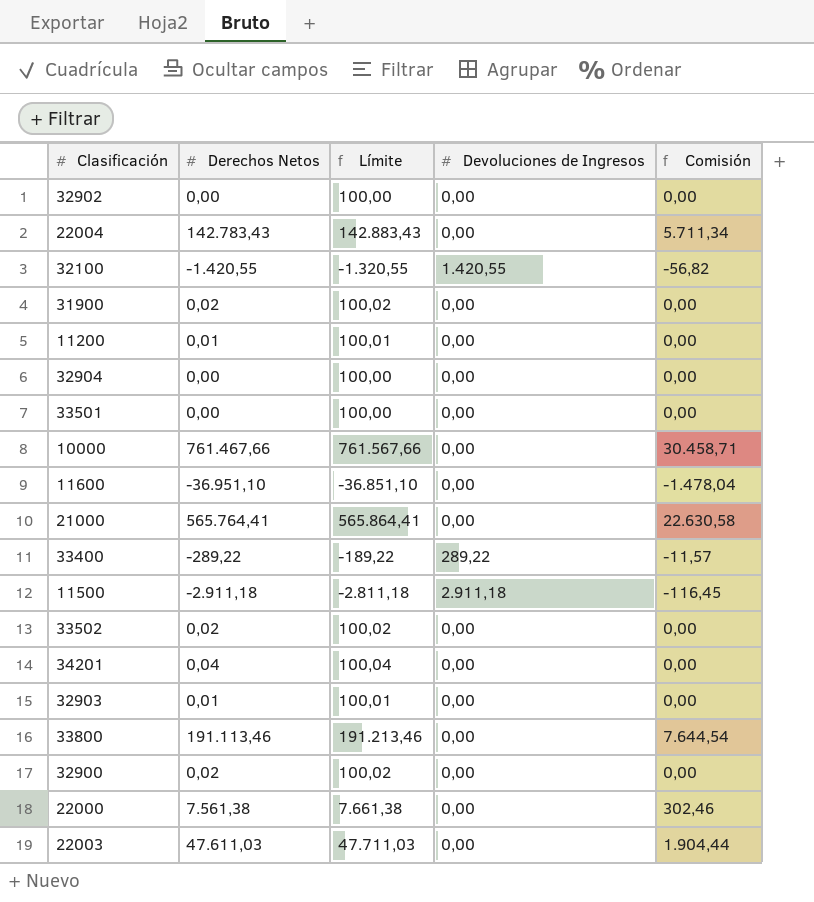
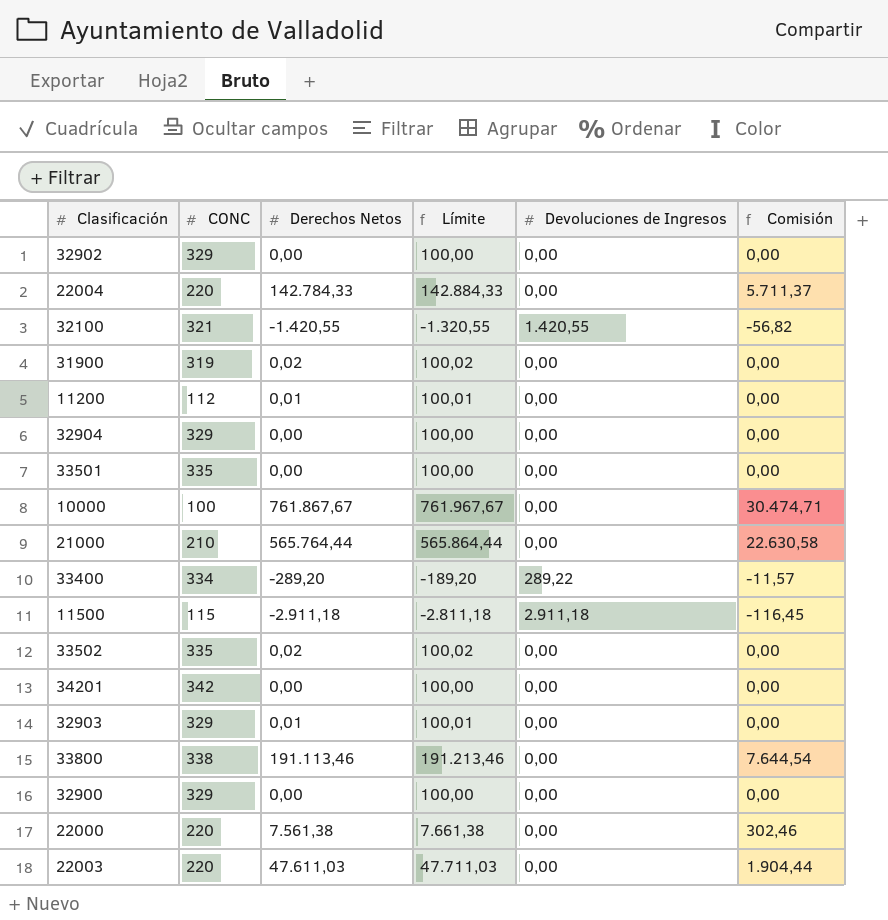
column CONC | position: none -> 2
row 11600: -36.951,10 | -36.851,10 | 0,00 | -1.478,04 -> none
22004 | Derechos Netos: 142.783,43 -> 142.784,33
22004 | Límite: 142.883,43 -> 142.884,33
22004 | Comisión: 5.711,34 -> 5.711,37
10000 | Derechos Netos: 761.467,66 -> 761.867,67
10000 | Límite: 761.567,66 -> 761.967,67
10000 | Comisión: 30.458,71 -> 30.474,71
21000 | Derechos Netos: 565.764,41 -> 565.764,44
21000 | Límite: 565.864,41 -> 565.864,44
33400 | Derechos Netos: -289,22 -> -289,20
33400 | Límite: -189,22 -> -189,20
34201 | Derechos Netos: 0,04 -> 0,00
34201 | Límite: 100,04 -> 100,00
32900 | Derechos Netos: 0,02 -> 0,00
32900 | Límite: 100,02 -> 100,00

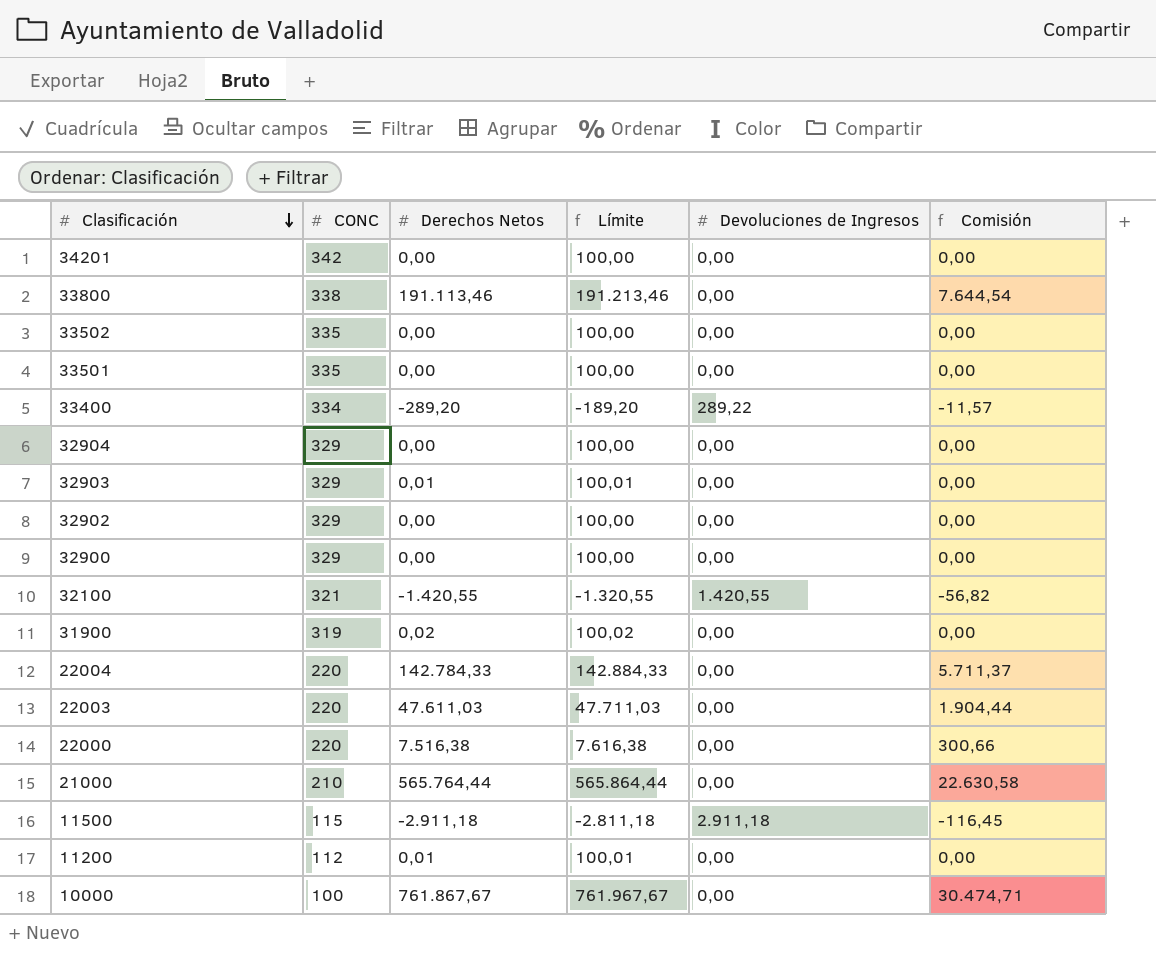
row order: none -> Clasificación descending
33502 | Derechos Netos: 0,02 -> 0,00
33502 | Límite: 100,02 -> 100,00
22000 | Derechos Netos: 7.561,38 -> 7.516,38
22000 | Límite: 7.661,38 -> 7.616,38
22000 | Comisión: 302,46 -> 300,66

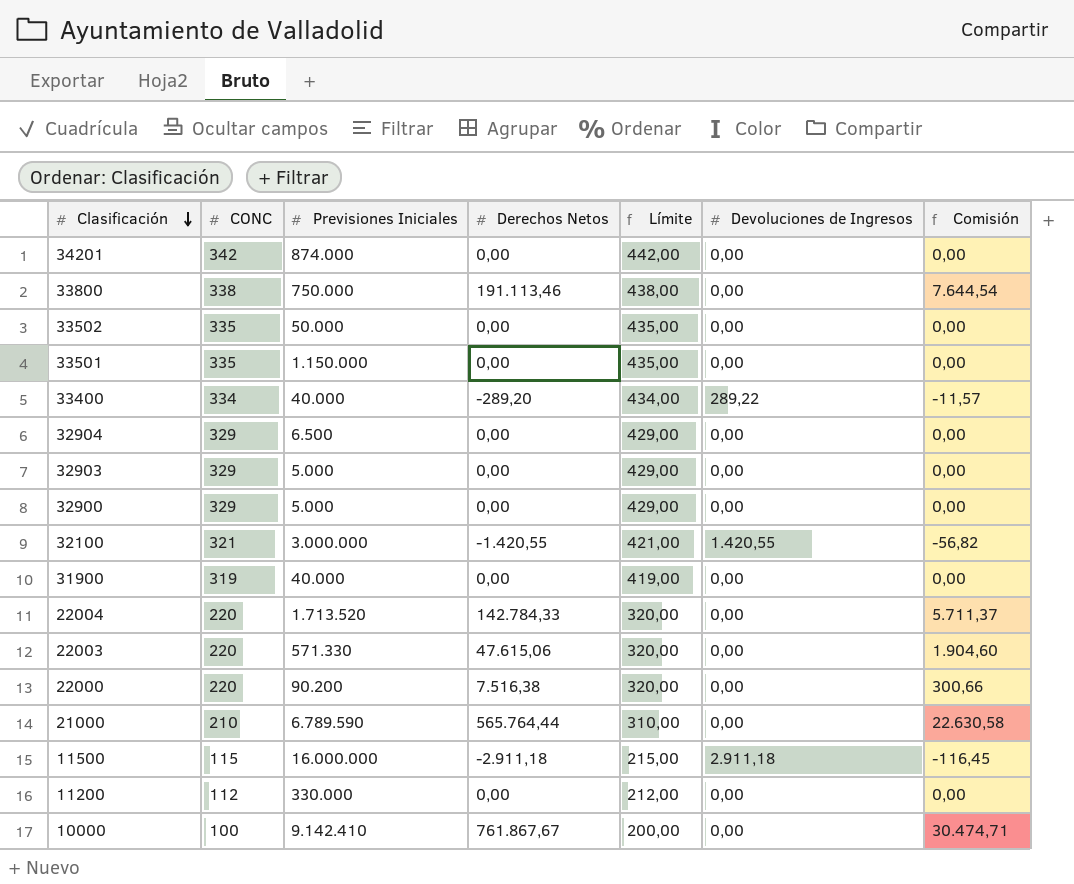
column Previsiones Iniciales | position: none -> 3
column Límite | formula: [Derechos Netos] + 100 -> [CONC] + 100
row 32902: 329 | 0,00 | 100,00 | 0,00 | 0,00 -> none
32903 | Derechos Netos: 0,01 -> 0,00
31900 | Derechos Netos: 0,02 -> 0,00
22003 | Derechos Netos: 47.611,03 -> 47.615,06
22003 | Comisión: 1.904,44 -> 1.904,60
11200 | Derechos Netos: 0,01 -> 0,00

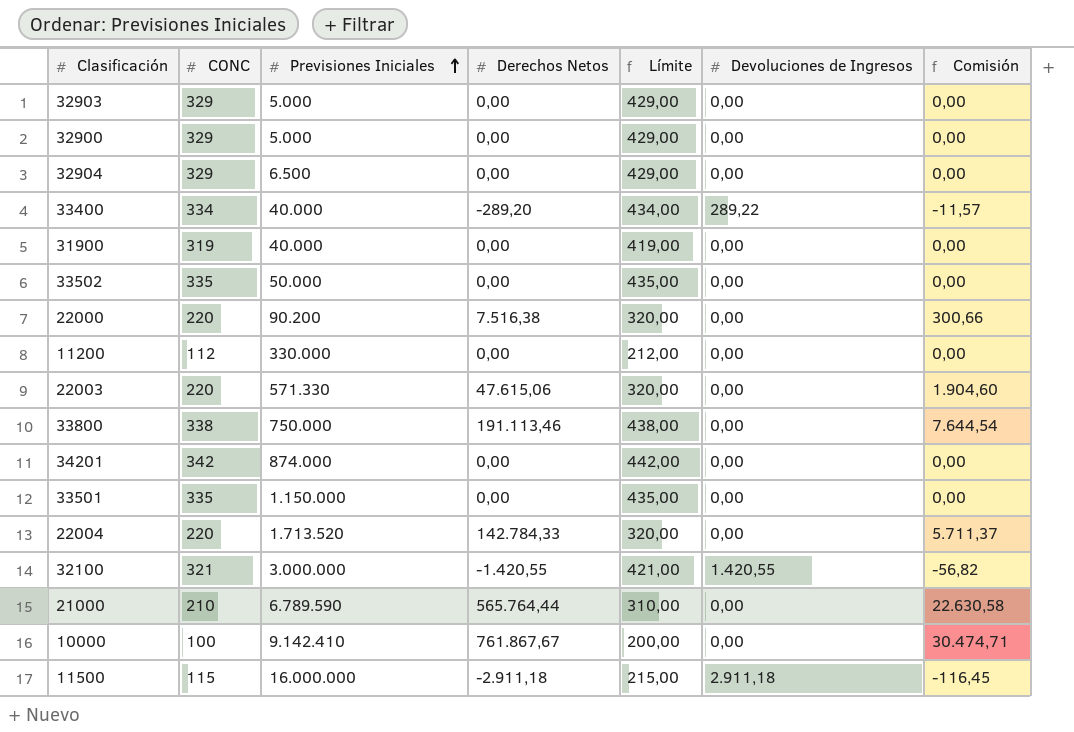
row order: Clasificación descending -> Previsiones Iniciales ascending

